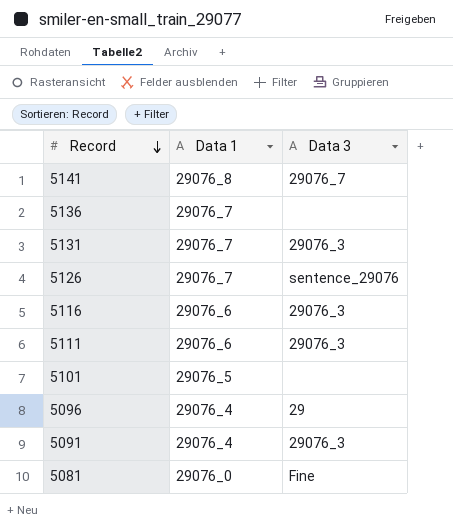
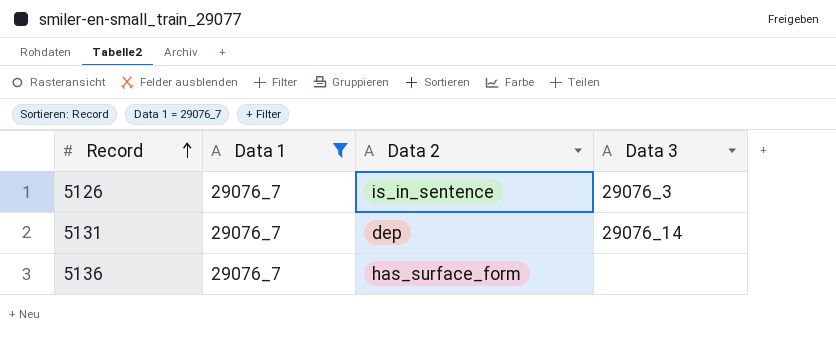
filter: none -> Data 1 = 29076_7
row order: Record descending -> Record ascending
column Data 2 | position: none -> 3
5126 | Data 3: sentence_29076 -> 29076_3
5131 | Data 3: 29076_3 -> 29076_14

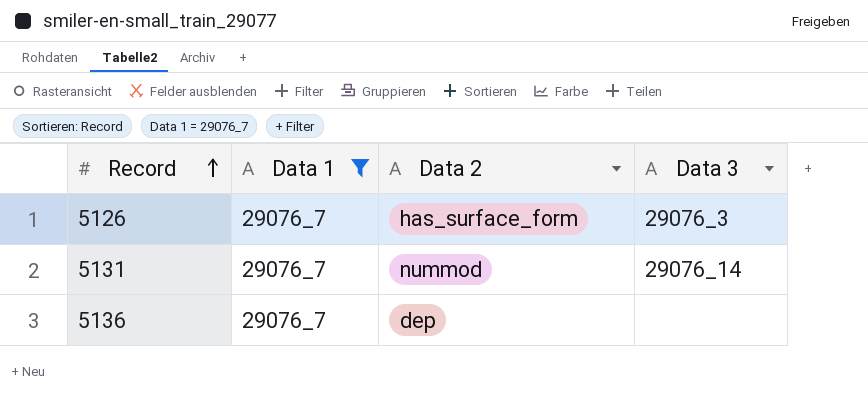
5126 | Data 2: is_in_sentence -> has_surface_form
5131 | Data 2: dep -> nummod
5136 | Data 2: has_surface_form -> dep

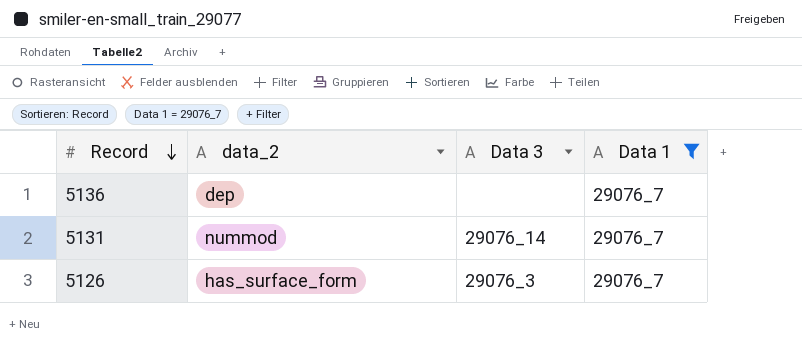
row order: Record ascending -> Record descending
column name: Data 2 -> data_2
column Data 1 | position: 2 -> 4

